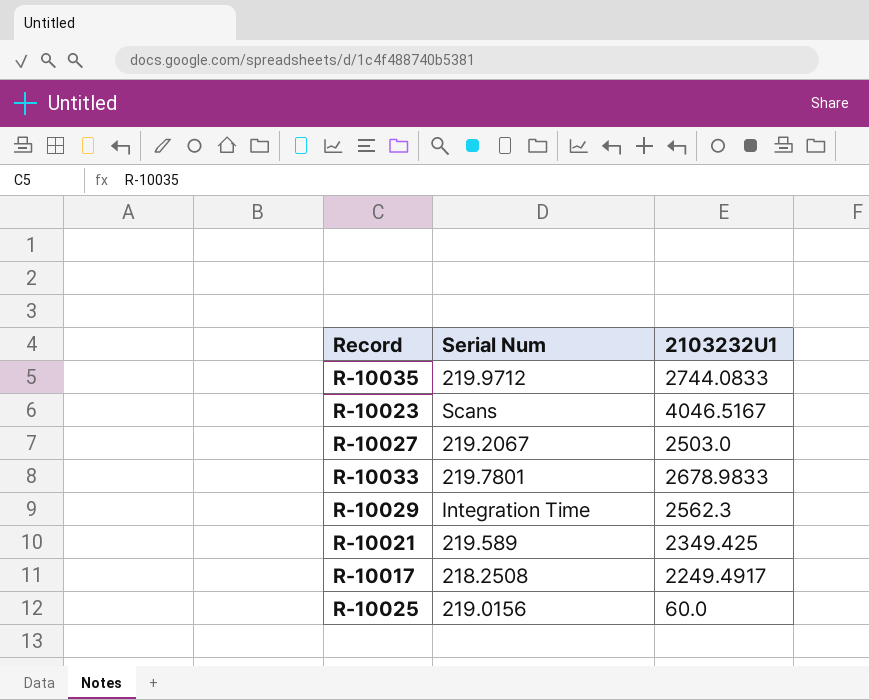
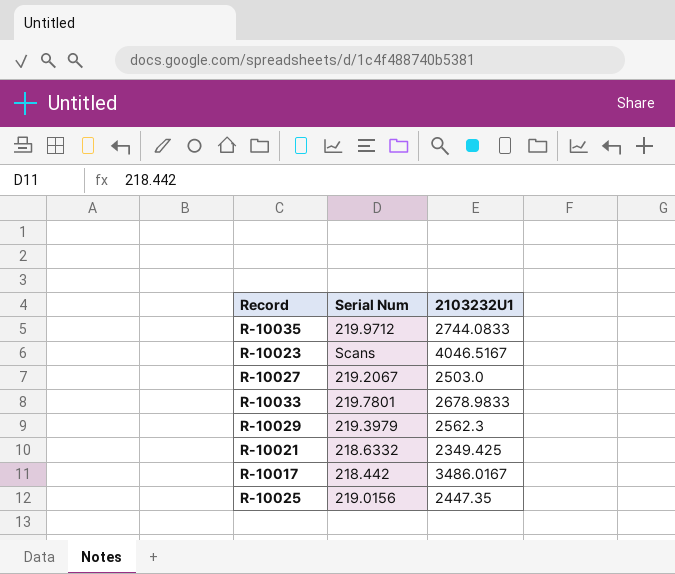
R-10029 | Serial Num: Integration Time -> 219.3979
R-10021 | Serial Num: 219.589 -> 218.6332
R-10017 | Serial Num: 218.2508 -> 218.442
R-10017 | 2103232U1: 2249.4917 -> 3486.0167
R-10025 | 2103232U1: 60.0 -> 2447.35

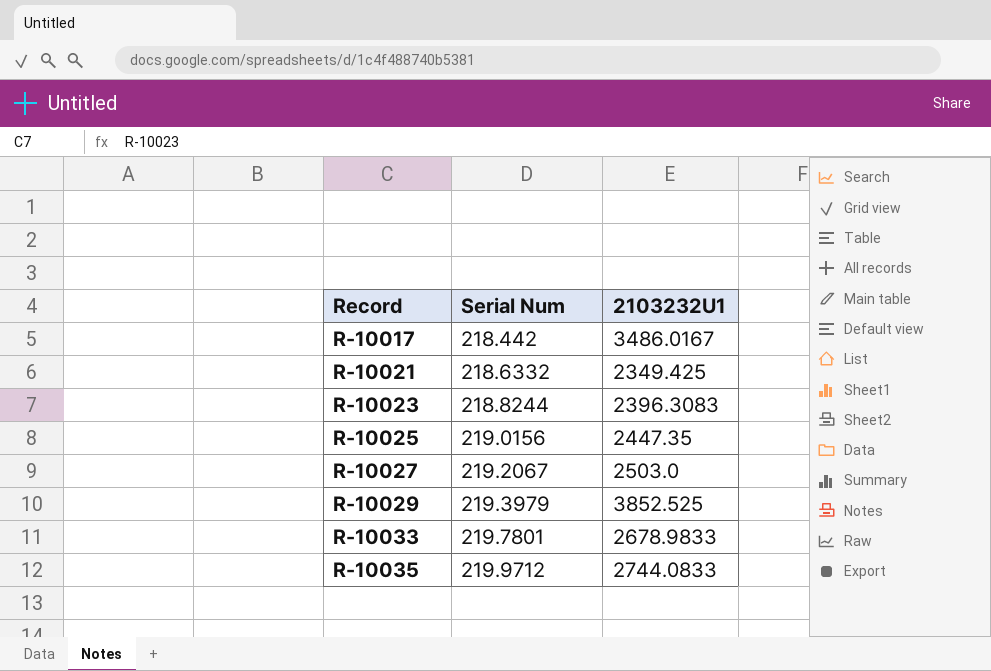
row order: none -> Record ascending
R-10023 | Serial Num: Scans -> 218.8244
R-10023 | 2103232U1: 4046.5167 -> 2396.3083
R-10029 | 2103232U1: 2562.3 -> 3852.525

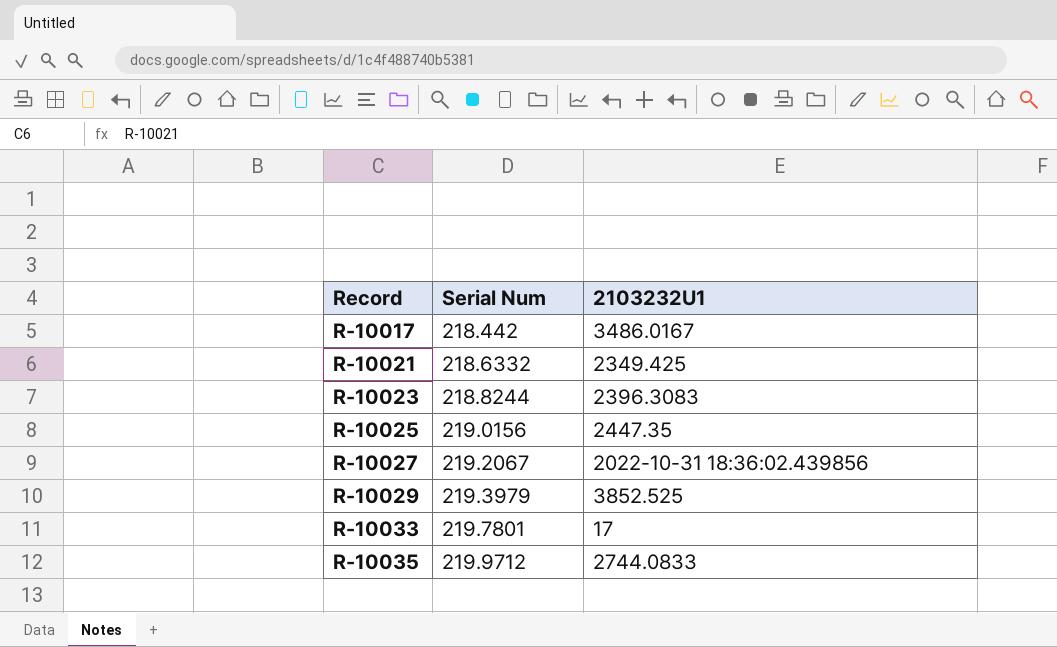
R-10027 | 2103232U1: 2503.0 -> 2022-10-31 18:36:02.439856
R-10033 | 2103232U1: 2678.9833 -> 17

